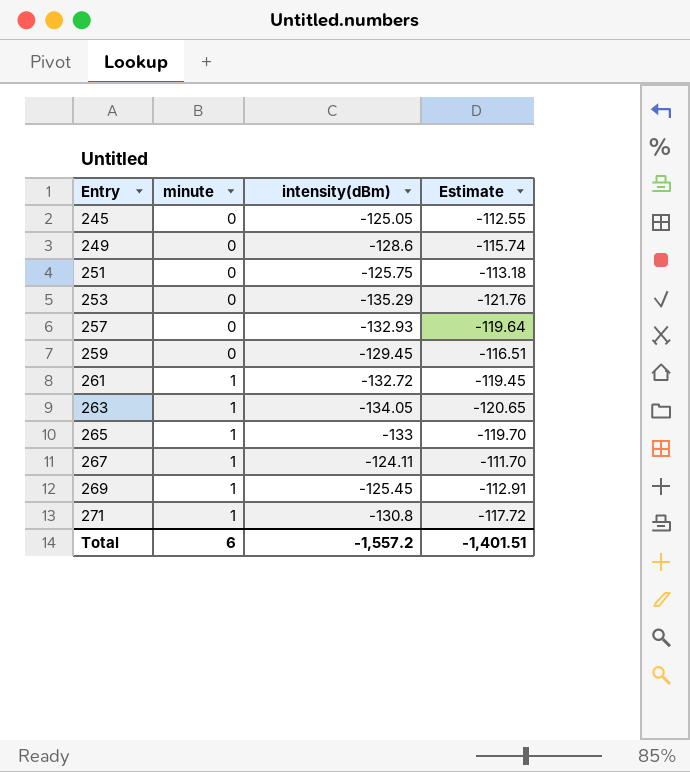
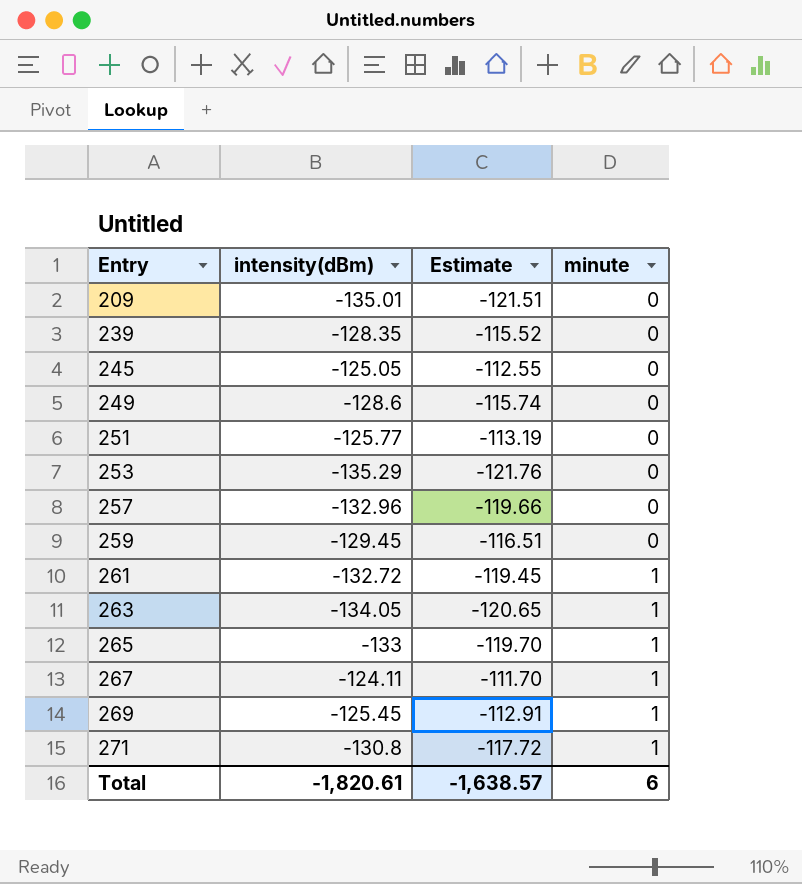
column minute | position: 2 -> 4
row 209: none -> -135.01 | -121.51 | 0
row 239: none -> -128.35 | -115.52 | 0
251 | intensity(dBm): -125.75 -> -125.77
251 | Estimate: -113.18 -> -113.19
257 | intensity(dBm): -132.93 -> -132.96
257 | Estimate: -119.64 -> -119.66
Total | intensity(dBm): -1,557.2 -> -1,820.61
Total | Estimate: -1,401.51 -> -1,638.57

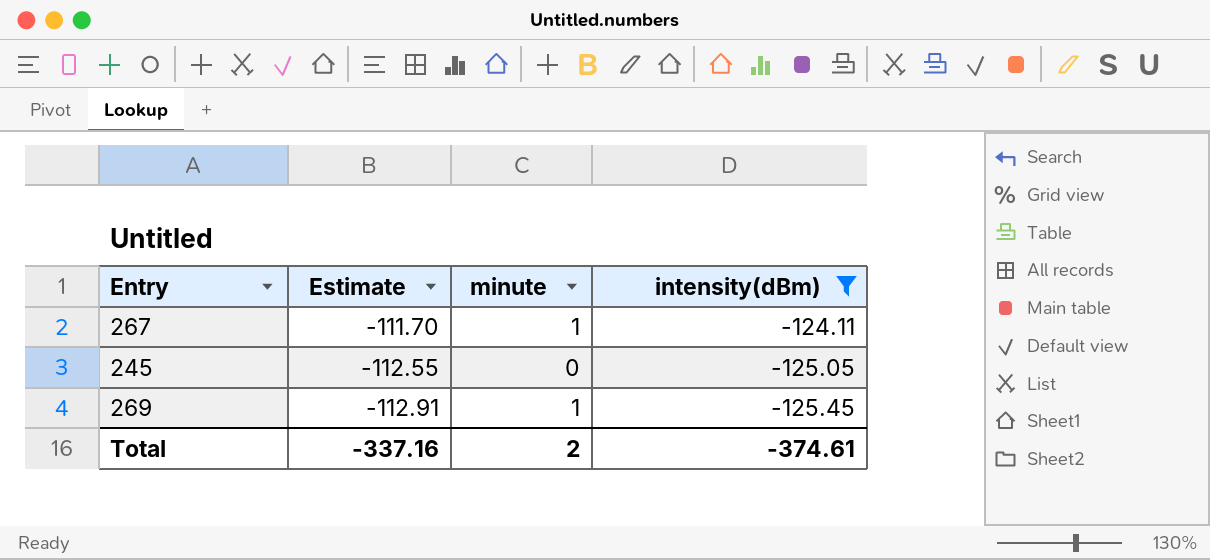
filter: none -> intensity(dBm) >= -125.45
row order: Entry ascending -> Estimate descending
column intensity(dBm) | position: 2 -> 4
Total | Estimate: -1,638.57 -> -337.16
Total | minute: 6 -> 2
Total | intensity(dBm): -1,820.61 -> -374.61

